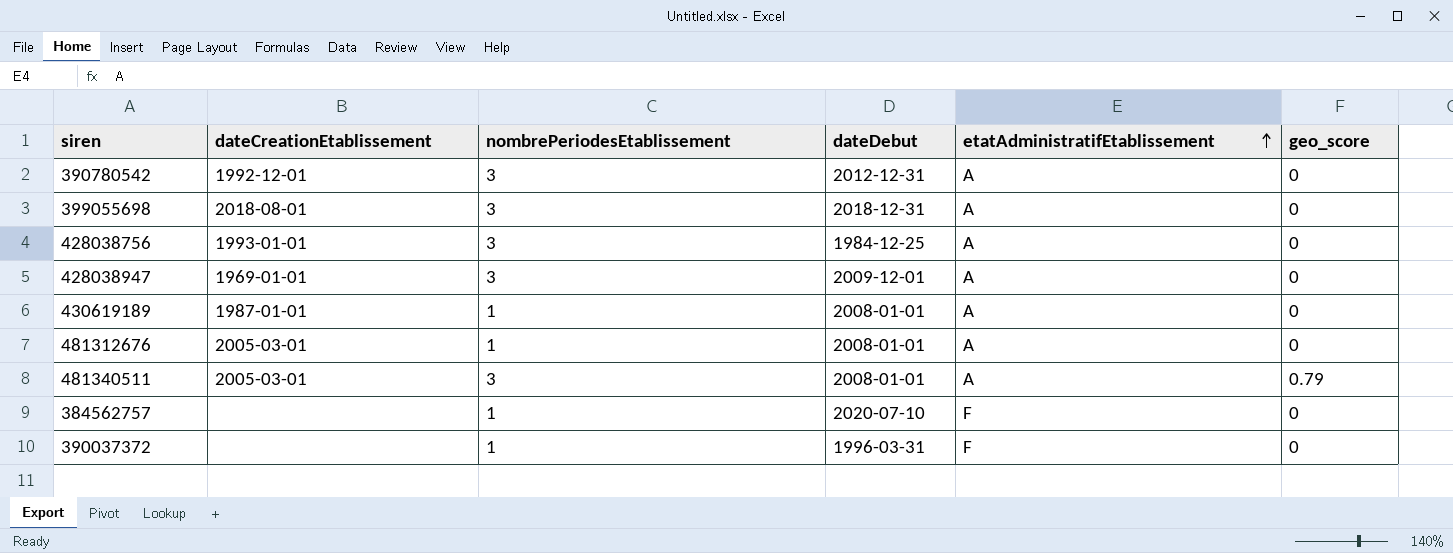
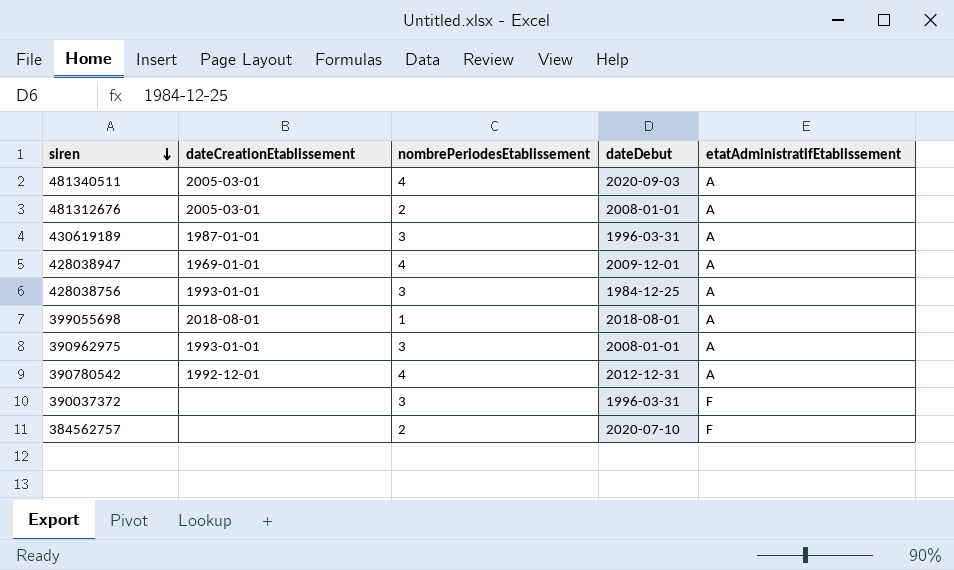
row order: etatAdministratifEtablissement ascending -> siren descending
column geo_score | position: 6 -> none
481340511 | nombrePeriodesEtablissement: 3 -> 4
481340511 | dateDebut: 2008-01-01 -> 2020-09-03
481312676 | nombrePeriodesEtablissement: 1 -> 2
430619189 | nombrePeriodesEtablissement: 1 -> 3
430619189 | dateDebut: 2008-01-01 -> 1996-03-31
428038947 | nombrePeriodesEtablissement: 3 -> 4
399055698 | nombrePeriodesEtablissement: 3 -> 1
399055698 | dateDebut: 2018-12-31 -> 2018-08-01
row 390962975: none -> 1993-01-01 | 3 | 2008-01-01 | A
390780542 | nombrePeriodesEtablissement: 3 -> 4
390037372 | nombrePeriodesEtablissement: 1 -> 3
384562757 | nombrePeriodesEtablissement: 1 -> 2

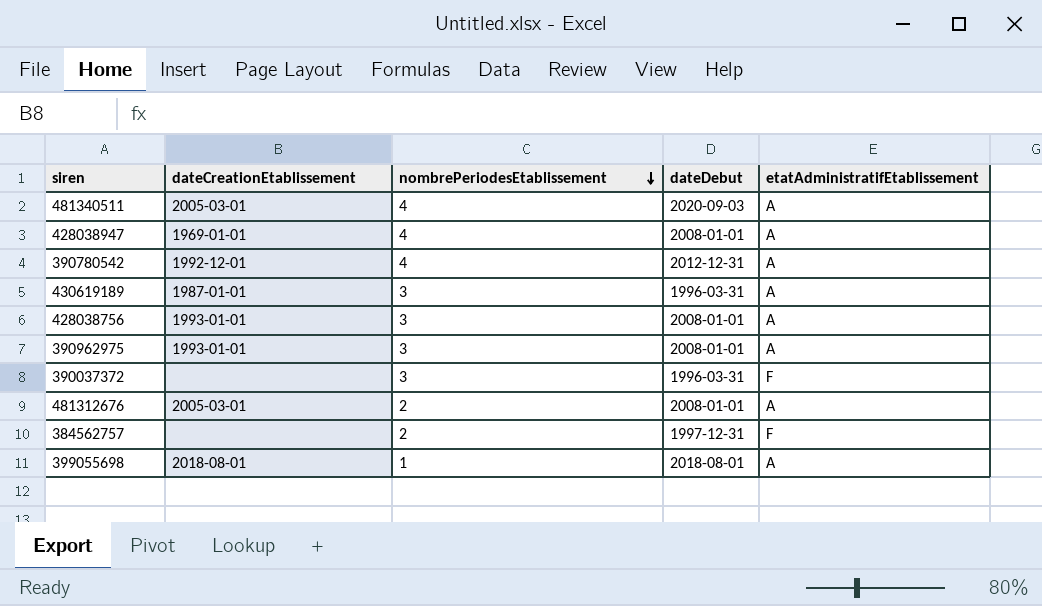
row order: siren descending -> nombrePeriodesEtablissement descending
428038947 | dateDebut: 2009-12-01 -> 2008-01-01
428038756 | dateDebut: 1984-12-25 -> 2008-01-01
384562757 | dateDebut: 2020-07-10 -> 1997-12-31

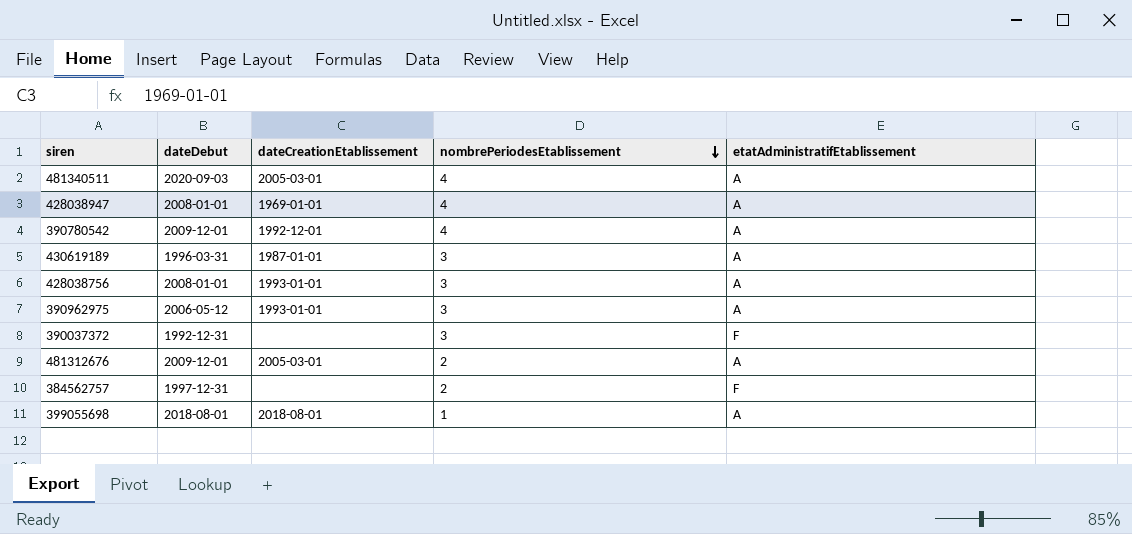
column dateDebut | position: 4 -> 2
390780542 | dateDebut: 2012-12-31 -> 2009-12-01
390962975 | dateDebut: 2008-01-01 -> 2006-05-12
390037372 | dateDebut: 1996-03-31 -> 1992-12-31
481312676 | dateDebut: 2008-01-01 -> 2009-12-01

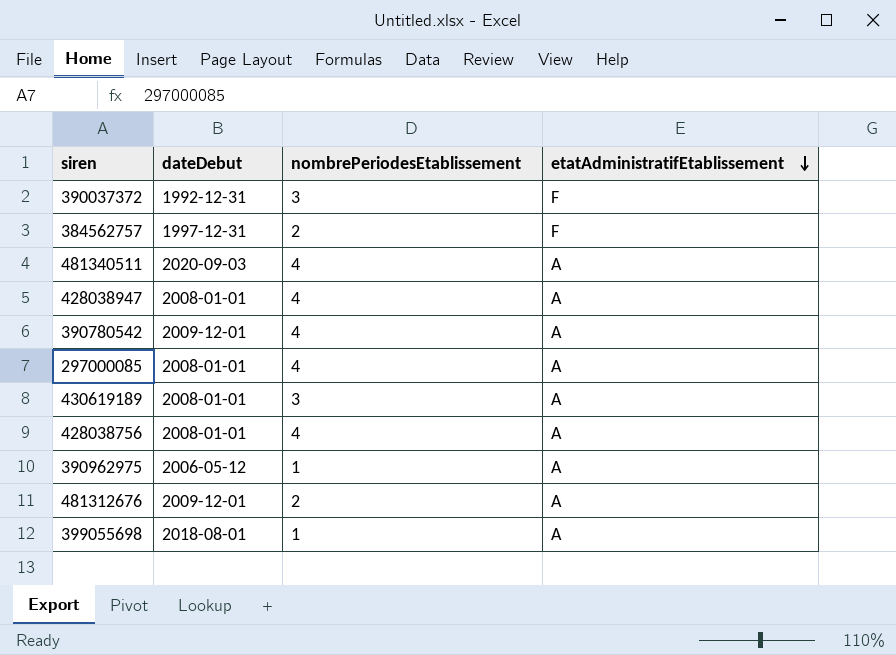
row order: nombrePeriodesEtablissement descending -> etatAdministratifEtablissement descending
column dateCreationEtablissement | position: 3 -> none
row 297000085: none -> 2008-01-01 | 4 | A
430619189 | dateDebut: 1996-03-31 -> 2008-01-01
428038756 | nombrePeriodesEtablissement: 3 -> 4
390962975 | nombrePeriodesEtablissement: 3 -> 1

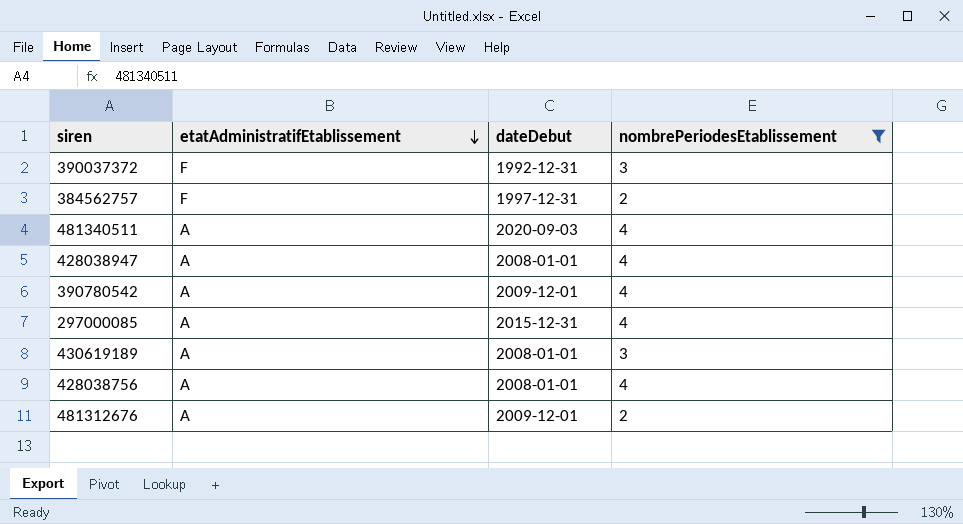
filter: none -> nombrePeriodesEtablissement != 1
column etatAdministratifEtablissement | position: 4 -> 2
297000085 | dateDebut: 2008-01-01 -> 2015-12-31

